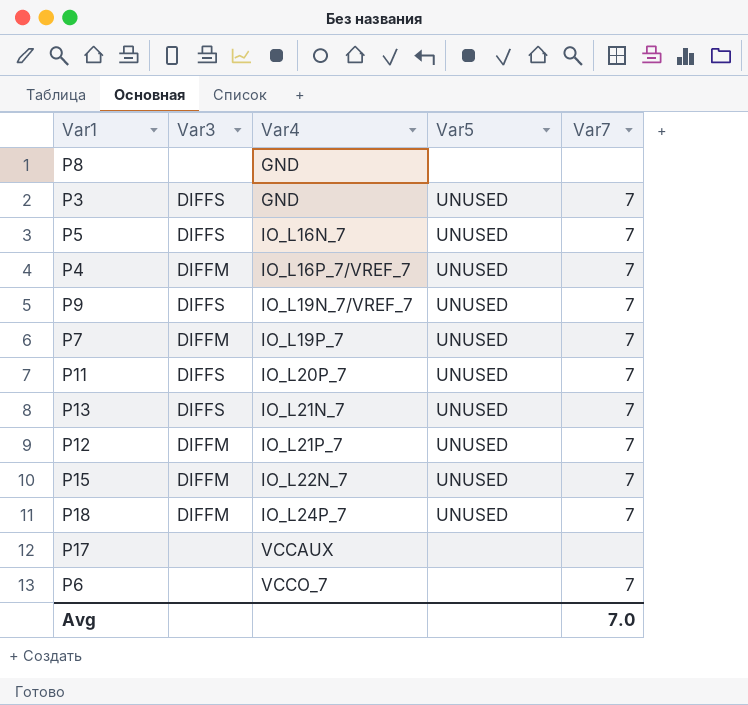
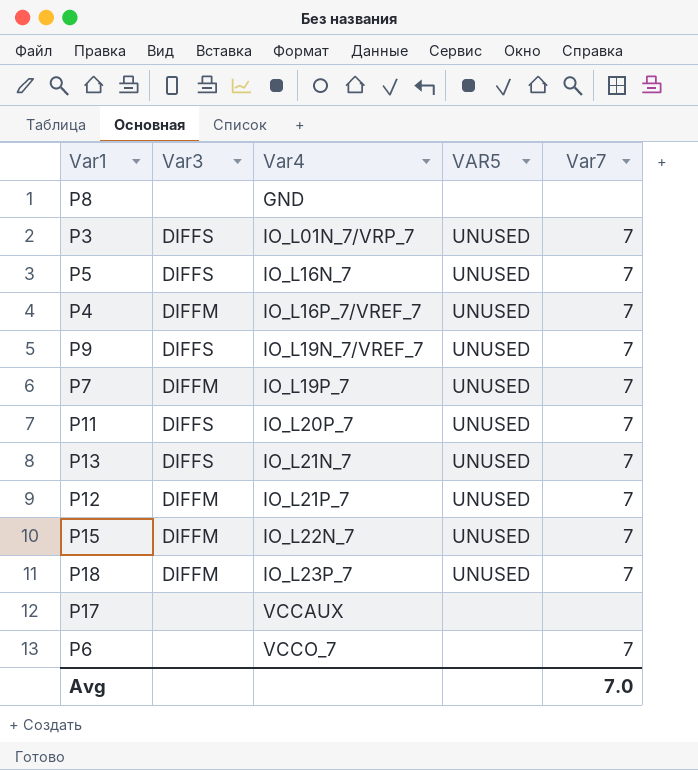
column name: Var5 -> VAR5
P3 | Var4: GND -> IO_L01N_7/VRP_7
P18 | Var4: IO_L24P_7 -> IO_L23P_7

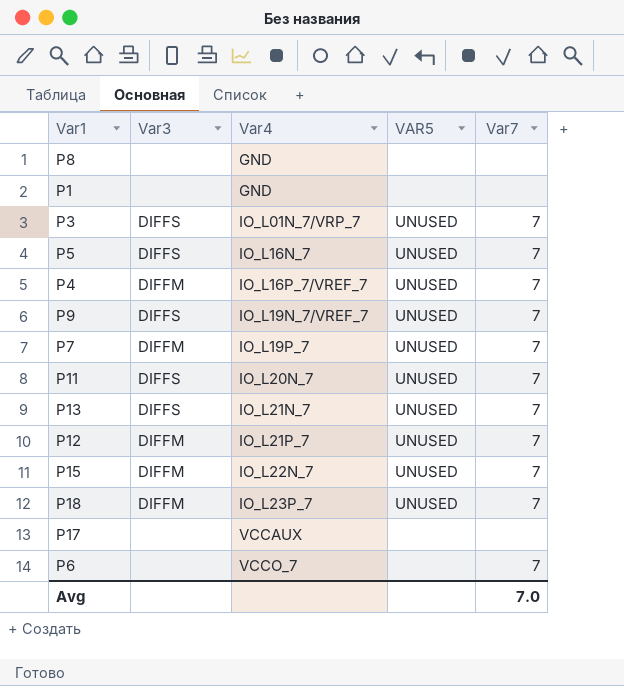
row P1: none -> none | GND | none | none
P11 | Var4: IO_L20P_7 -> IO_L20N_7

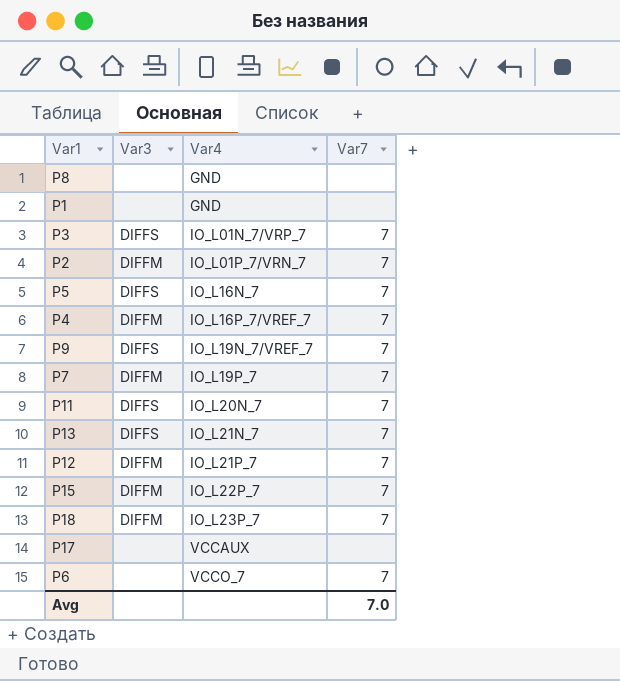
column VAR5 | position: 4 -> none
row P2: none -> DIFFM | IO_L01P_7/VRN_7 | 7
P15 | Var4: IO_L22N_7 -> IO_L22P_7

